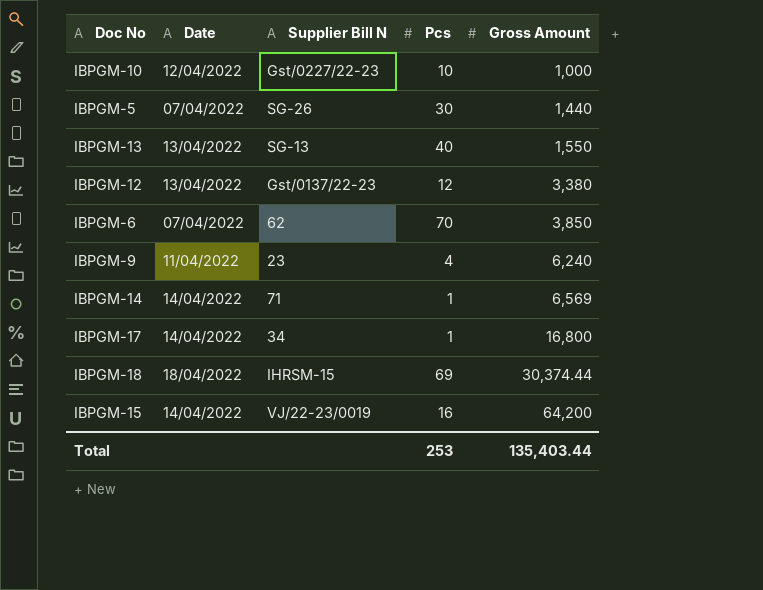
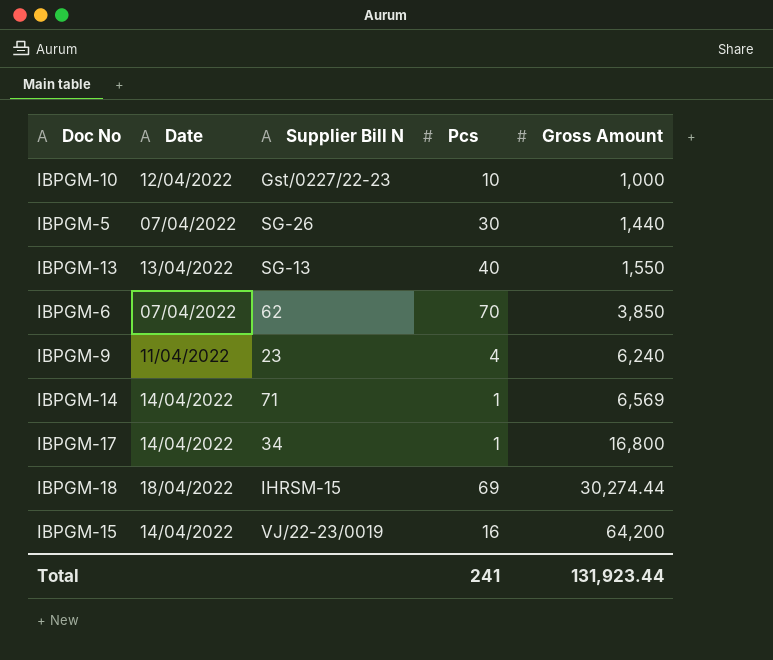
row IBPGM-12: 13/04/2022 | Gst/0137/22-23 | 12 | 3,380 -> none
IBPGM-18 | Gross Amount: 30,374.44 -> 30,274.44
Total | Pcs: 253 -> 241
Total | Gross Amount: 135,403.44 -> 131,923.44

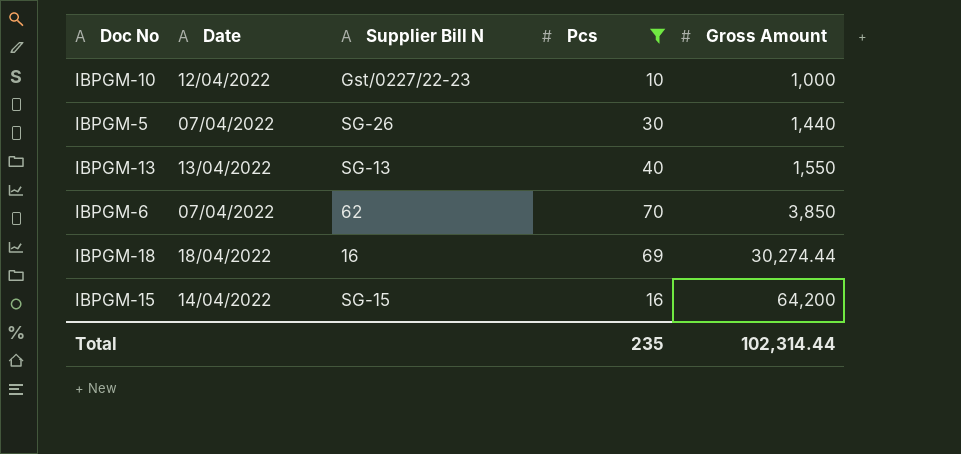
filter: none -> Pcs >= 10
IBPGM-18 | Supplier Bill N: IHRSM-15 -> 16
IBPGM-15 | Supplier Bill N: VJ/22-23/0019 -> SG-15
Total | Pcs: 241 -> 235
Total | Gross Amount: 131,923.44 -> 102,314.44

